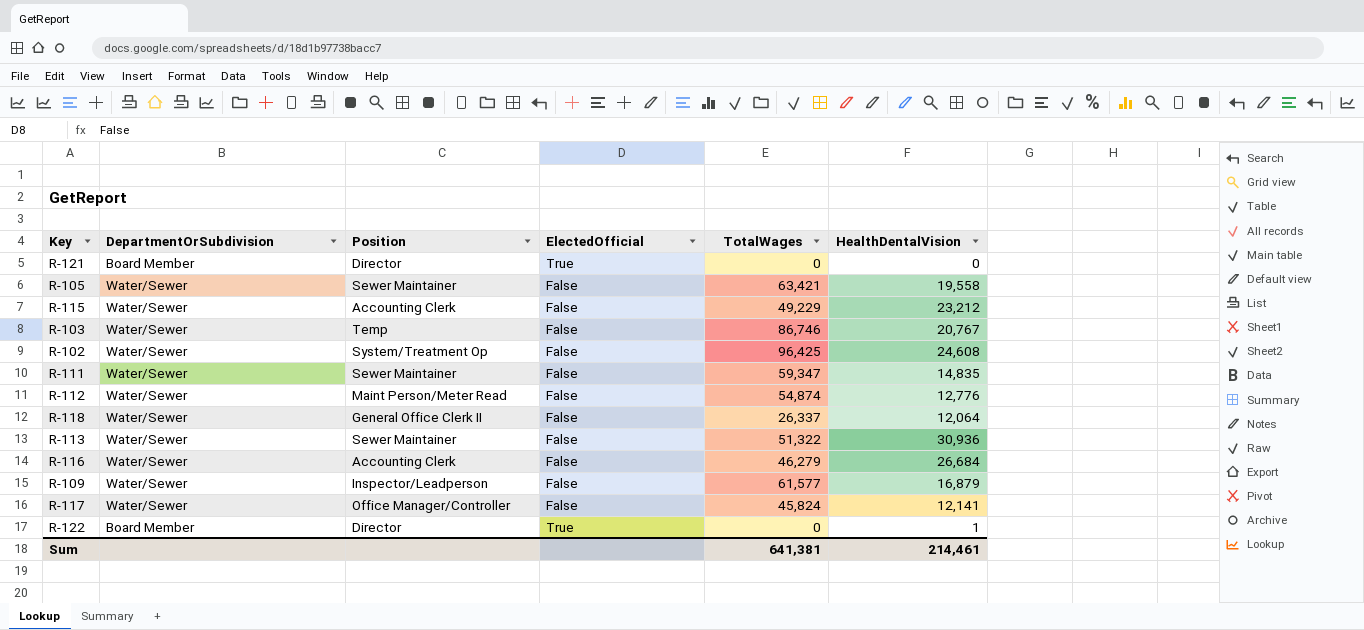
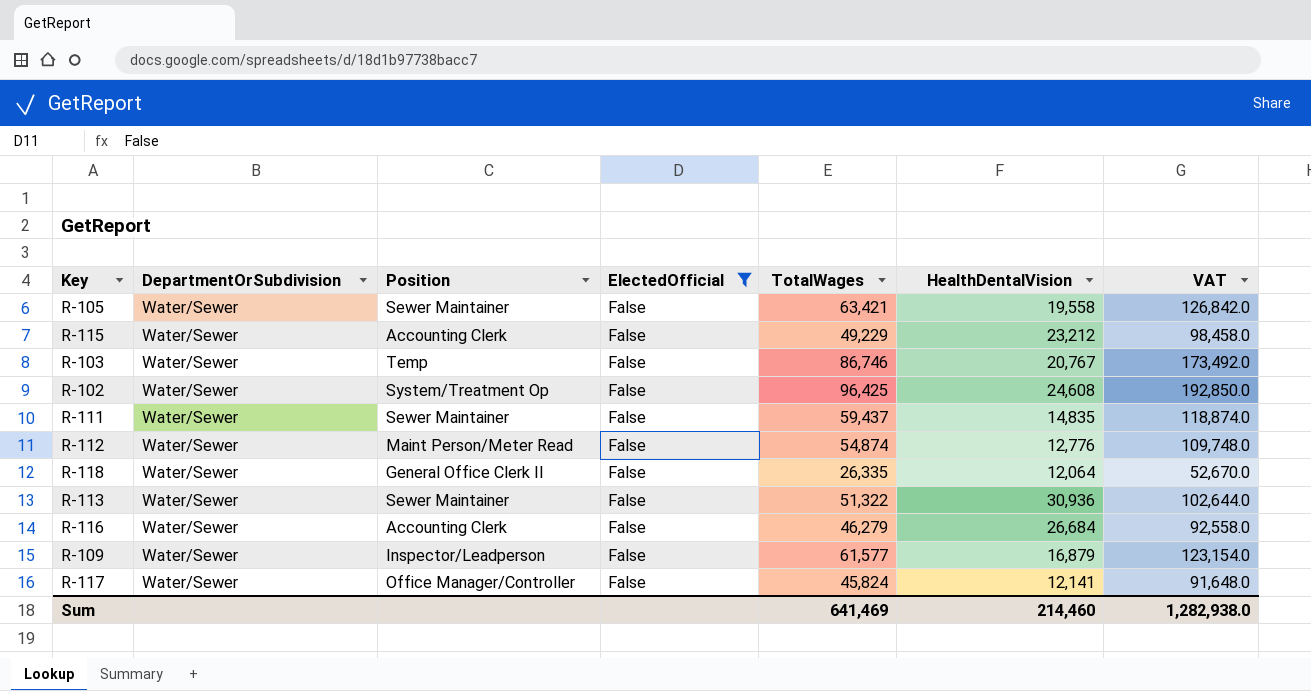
filter: none -> ElectedOfficial = False
column VAT | formula: none -> [TotalWages] * 2
R-111 | TotalWages: 59,347 -> 59,437
R-118 | TotalWages: 26,337 -> 26,335
Sum | TotalWages: 641,381 -> 641,469
Sum | HealthDentalVision: 214,461 -> 214,460

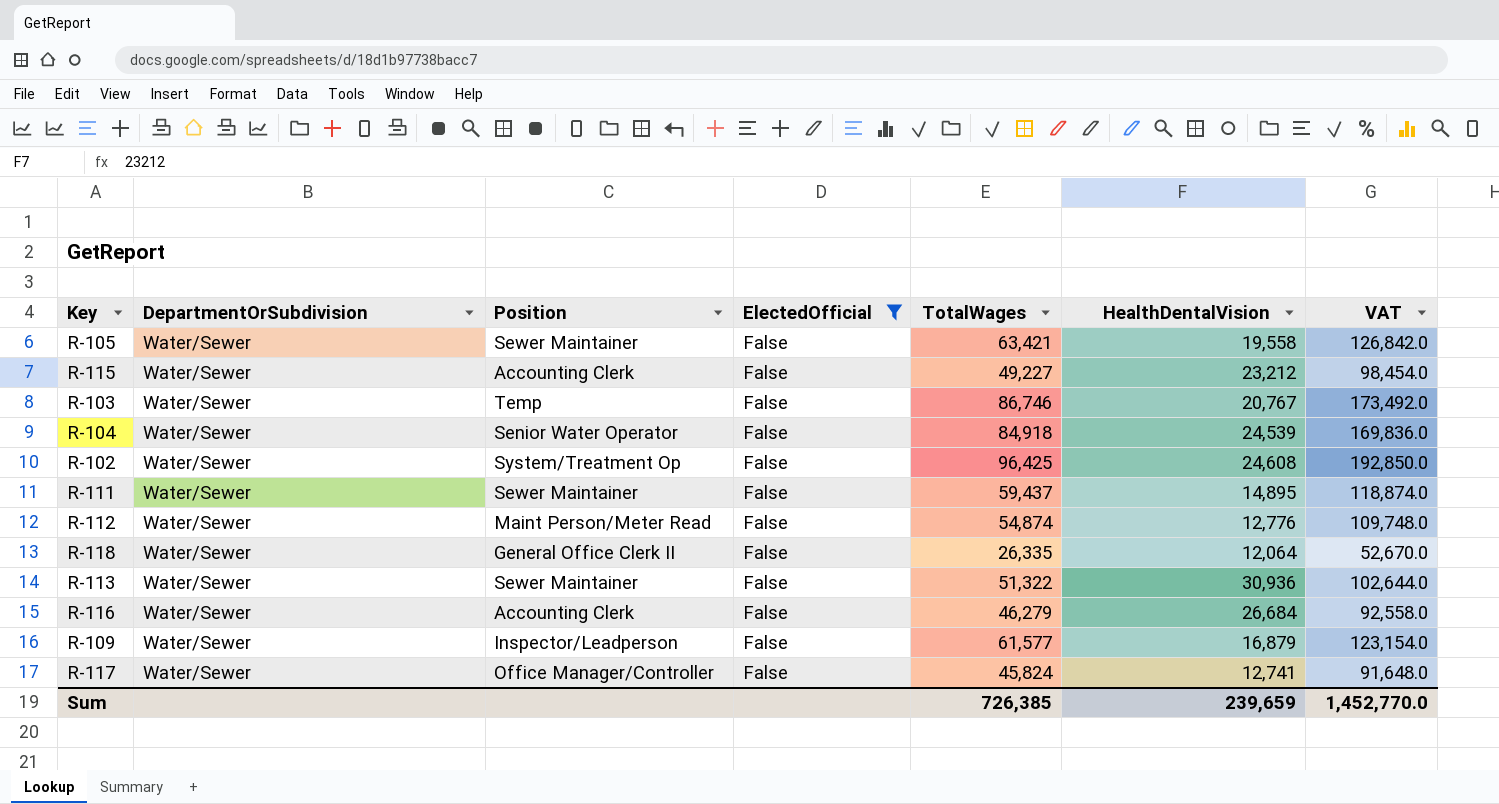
R-115 | TotalWages: 49,229 -> 49,227
R-115 | VAT: 98,458.0 -> 98,454.0
row R-104: none -> Water/Sewer | Senior Water Operator | False | 84,918 | 24,539 | 169,836.0
R-111 | HealthDentalVision: 14,835 -> 14,895
R-117 | HealthDentalVision: 12,141 -> 12,741
Sum | TotalWages: 641,469 -> 726,385
Sum | HealthDentalVision: 214,460 -> 239,659
Sum | VAT: 1,282,938.0 -> 1,452,770.0

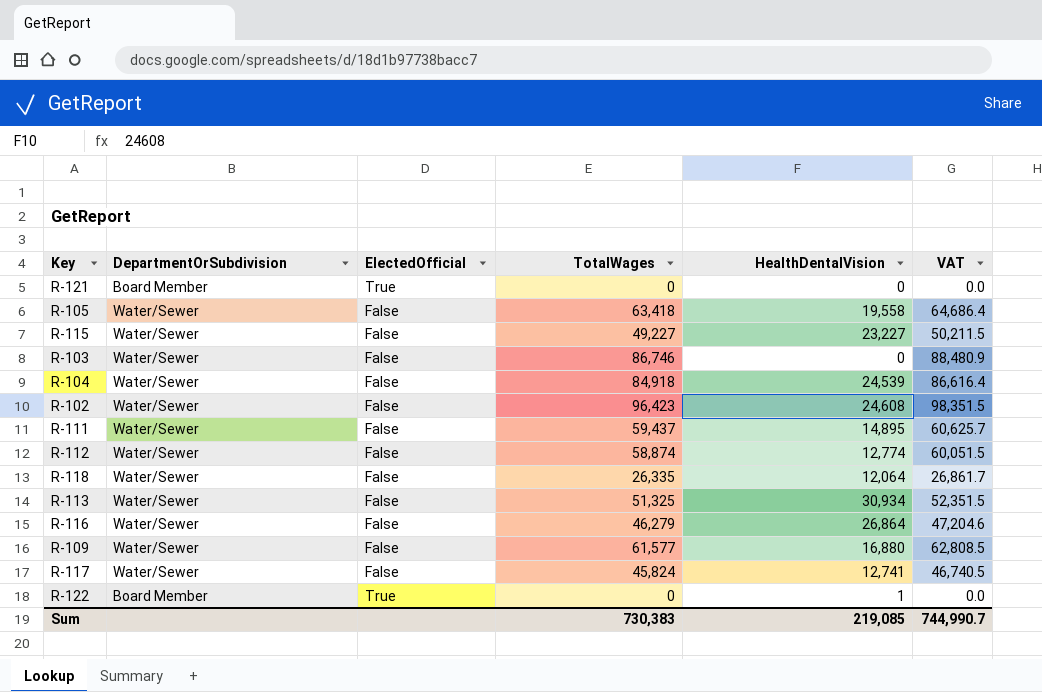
filter: ElectedOfficial = False -> none
column Position | position: 3 -> none
column VAT | formula: [TotalWages] * 2 -> [TotalWages] * 1.02
R-105 | TotalWages: 63,421 -> 63,418
R-115 | HealthDentalVision: 23,212 -> 23,227
R-103 | HealthDentalVision: 20,767 -> 0
R-102 | TotalWages: 96,425 -> 96,423
R-112 | TotalWages: 54,874 -> 58,874
R-112 | HealthDentalVision: 12,776 -> 12,774
R-113 | TotalWages: 51,322 -> 51,325
R-113 | HealthDentalVision: 30,936 -> 30,934
R-116 | HealthDentalVision: 26,684 -> 26,864
R-109 | HealthDentalVision: 16,879 -> 16,880
Sum | TotalWages: 726,385 -> 730,383
Sum | HealthDentalVision: 239,659 -> 219,085
Sum | VAT: 1,452,770.0 -> 744,990.7

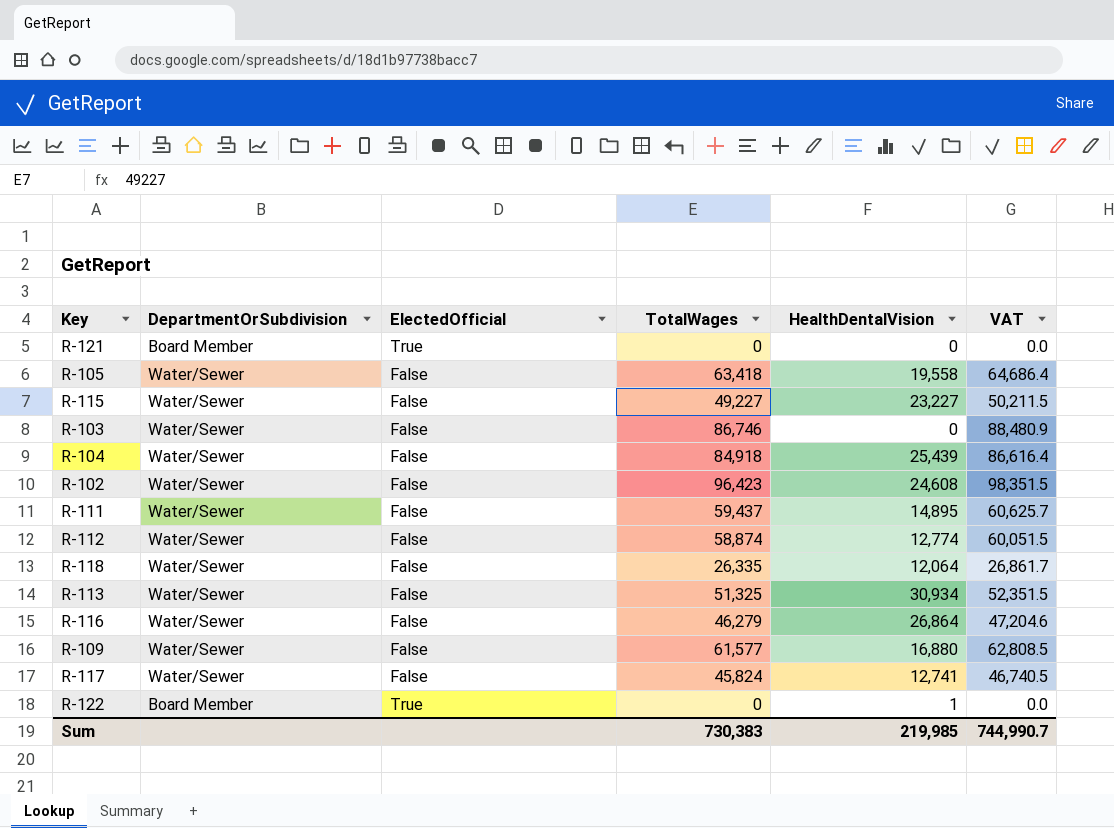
R-104 | HealthDentalVision: 24,539 -> 25,439
Sum | HealthDentalVision: 219,085 -> 219,985

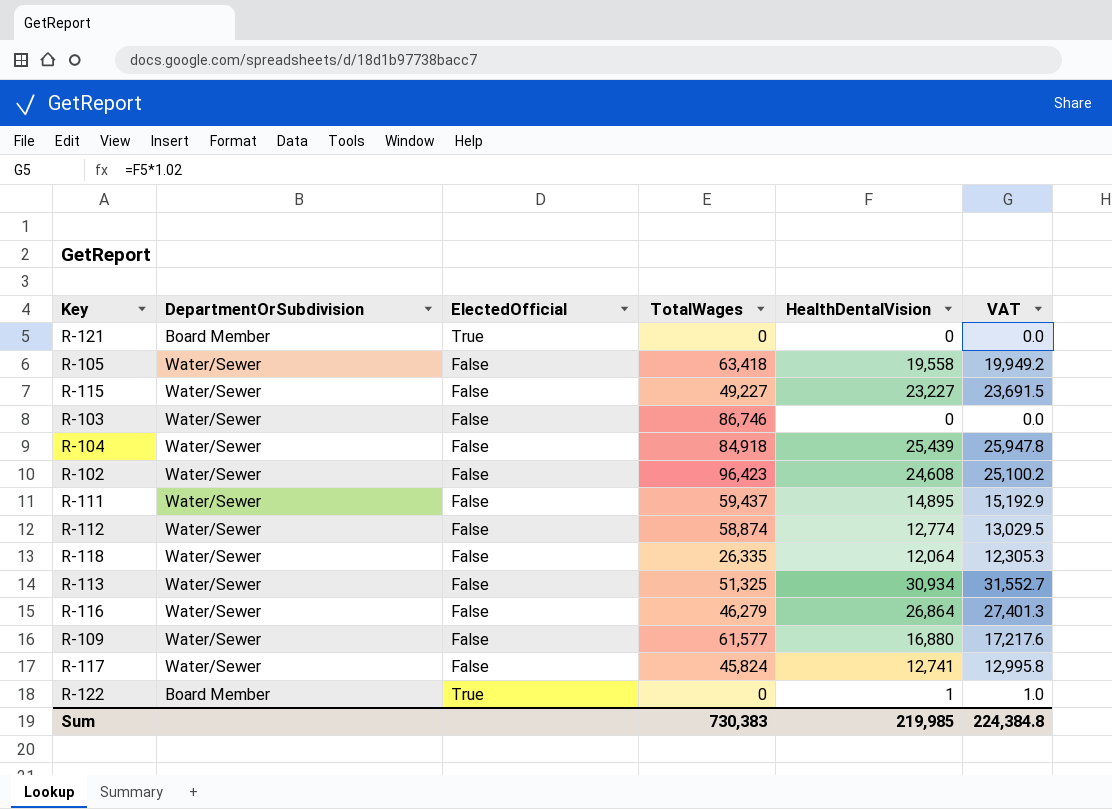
column VAT | formula: [TotalWages] * 1.02 -> [HealthDentalVision] * 1.02
Sum | VAT: 744,990.7 -> 224,384.8

